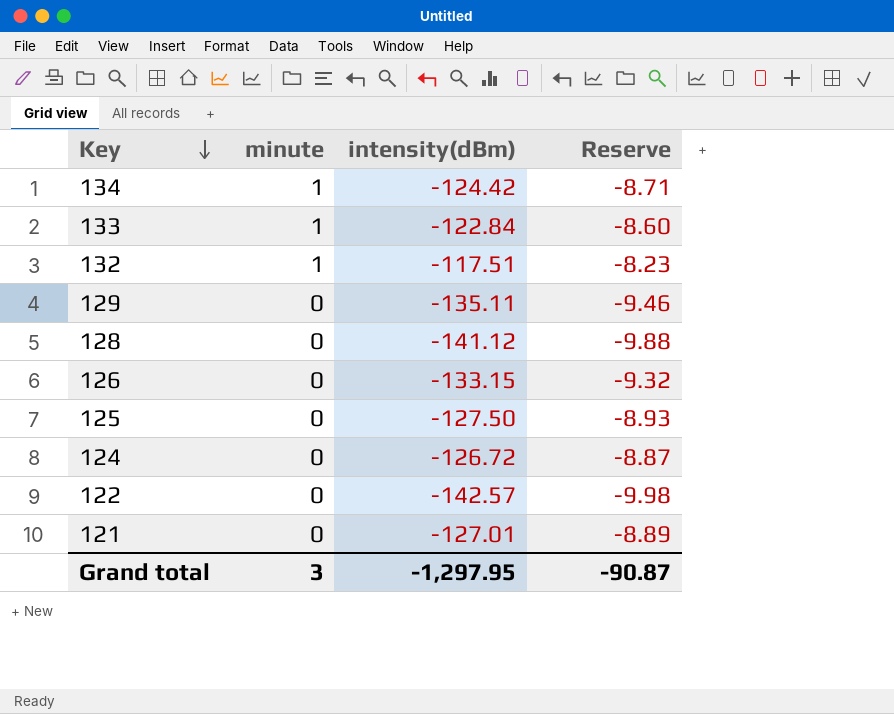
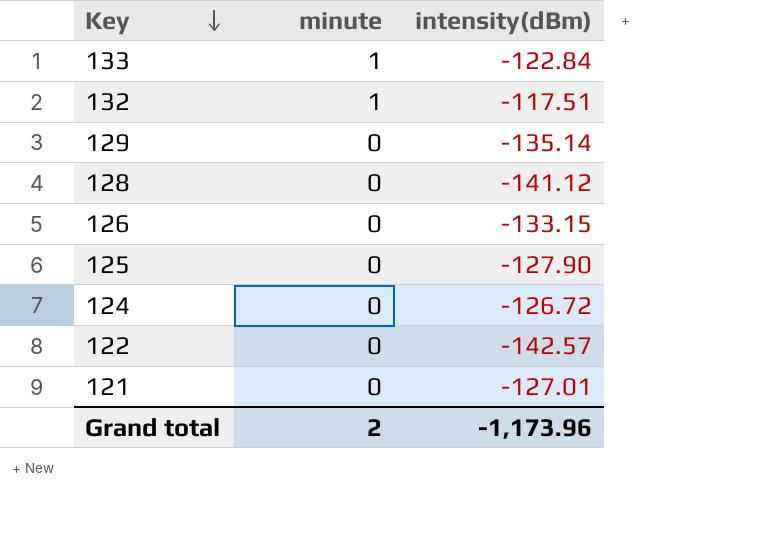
column Reserve | formula: [intensity(dBm)] * 0.07 -> none
row 134: 1 | -124.42 | -8.71 -> none
129 | intensity(dBm): -135.11 -> -135.14
125 | intensity(dBm): -127.50 -> -127.90
Grand total | minute: 3 -> 2
Grand total | intensity(dBm): -1,297.95 -> -1,173.96

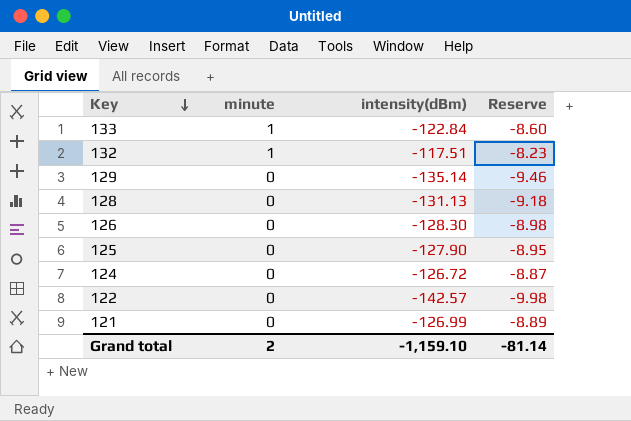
column Reserve | formula: none -> [intensity(dBm)] * 0.07
128 | intensity(dBm): -141.12 -> -131.13
126 | intensity(dBm): -133.15 -> -128.30
121 | intensity(dBm): -127.01 -> -126.99
Grand total | intensity(dBm): -1,173.96 -> -1,159.10

